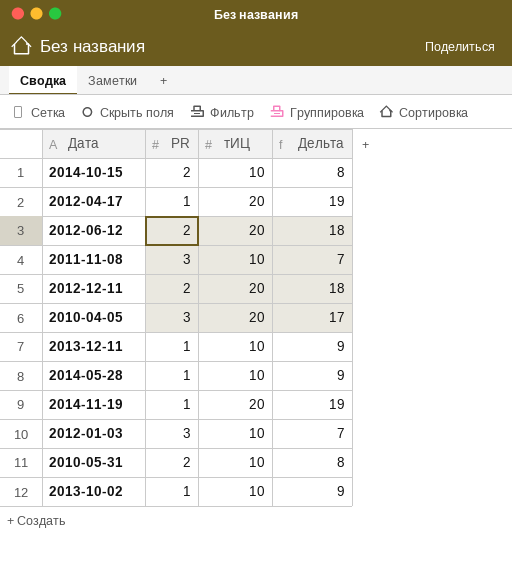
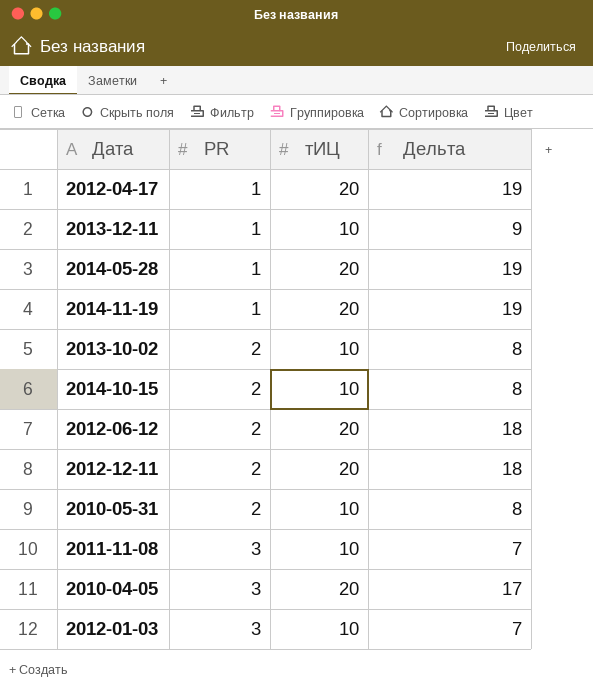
row order: none -> PR ascending
2014-05-28 | тИЦ: 10 -> 20
2014-05-28 | Дельта: 9 -> 19
2013-10-02 | PR: 1 -> 2
2013-10-02 | Дельта: 9 -> 8

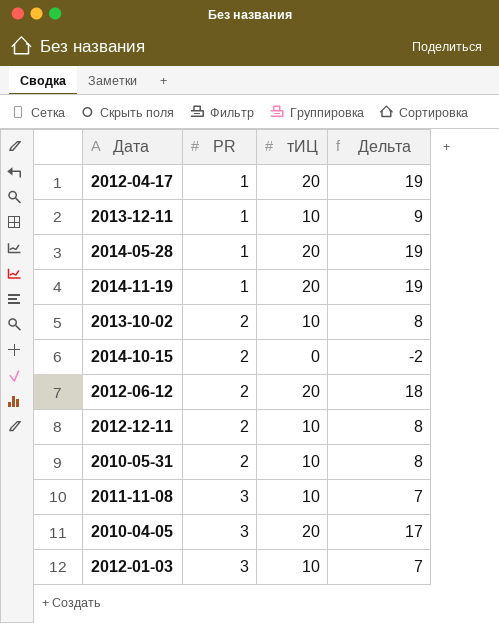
2014-10-15 | тИЦ: 10 -> 0
2014-10-15 | Дельта: 8 -> -2
2012-12-11 | тИЦ: 20 -> 10
2012-12-11 | Дельта: 18 -> 8

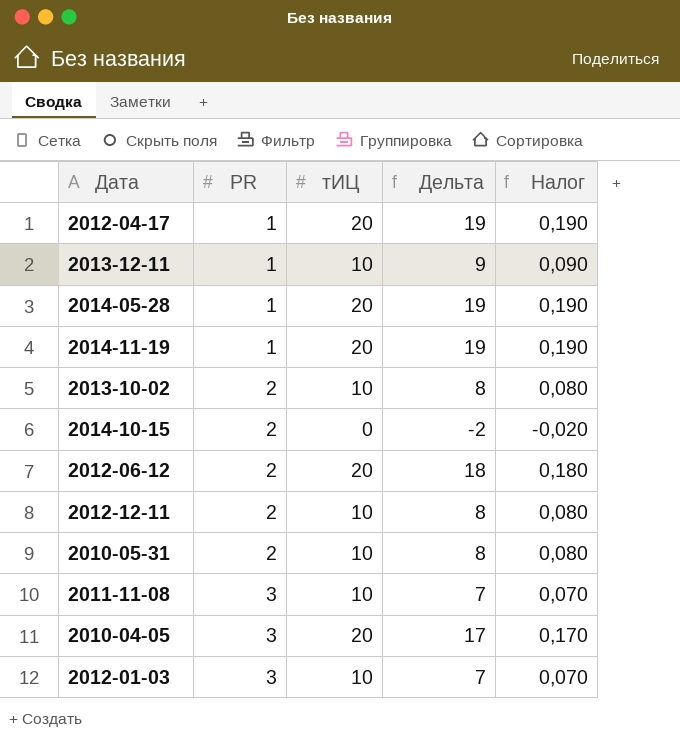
column Налог | formula: none -> [Дельта] * 0,01

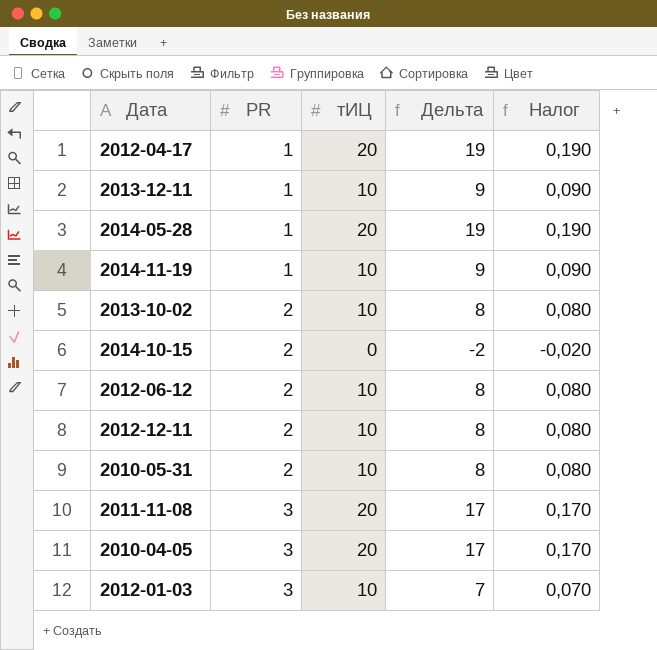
2014-11-19 | тИЦ: 20 -> 10
2014-11-19 | Дельта: 19 -> 9
2014-11-19 | Налог: 0,190 -> 0,090
2012-06-12 | тИЦ: 20 -> 10
2012-06-12 | Дельта: 18 -> 8
2012-06-12 | Налог: 0,180 -> 0,080
2011-11-08 | тИЦ: 10 -> 20
2011-11-08 | Дельта: 7 -> 17
2011-11-08 | Налог: 0,070 -> 0,170

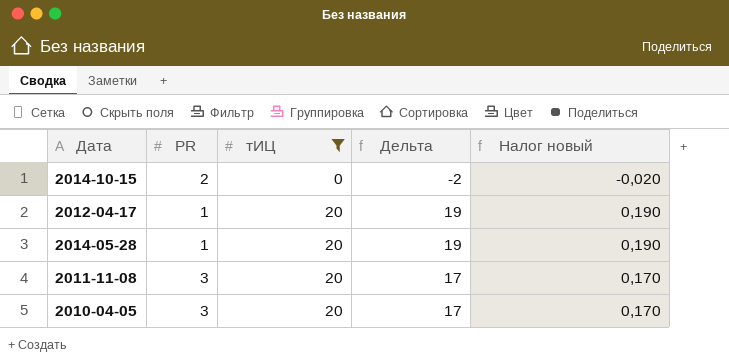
filter: none -> тИЦ != 10
row order: PR ascending -> тИЦ ascending
column name: Налог -> Налог новый

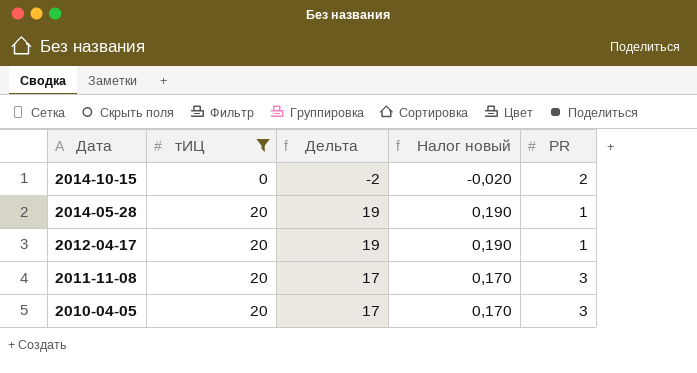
row order: тИЦ ascending -> Дата descending
column PR | position: 2 -> 5

